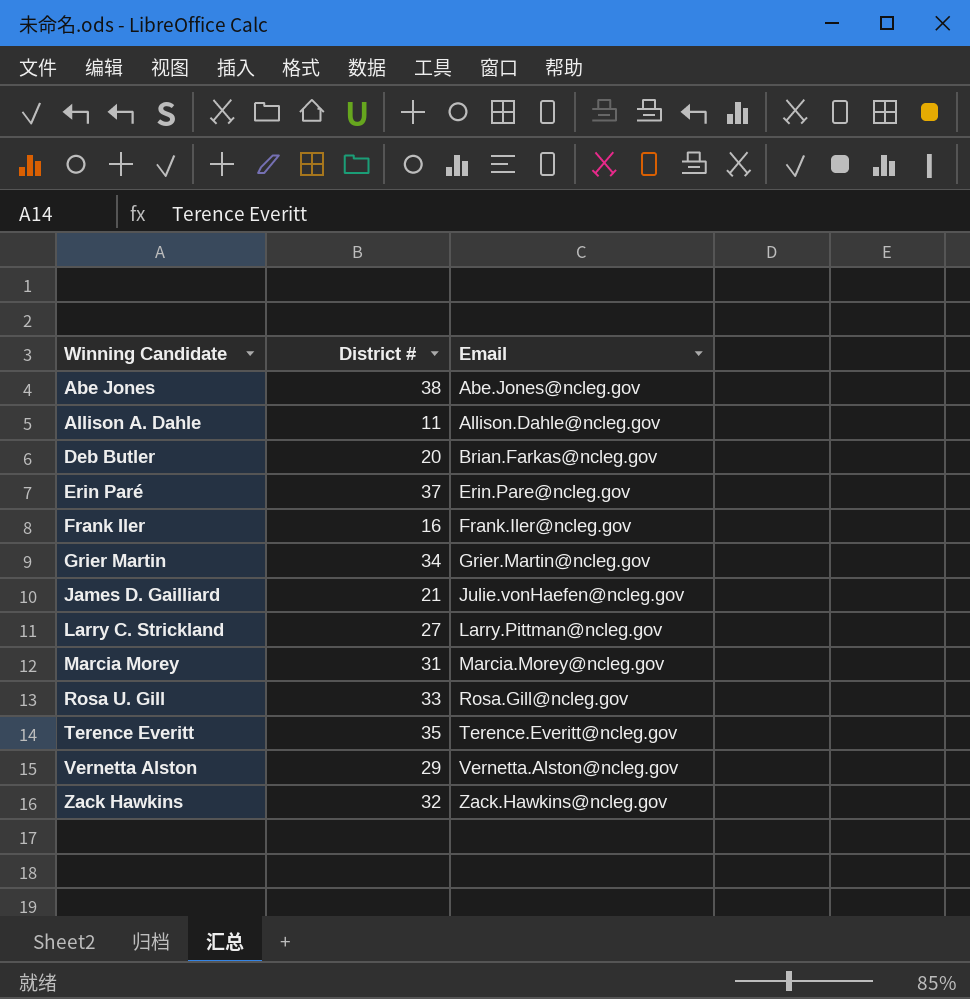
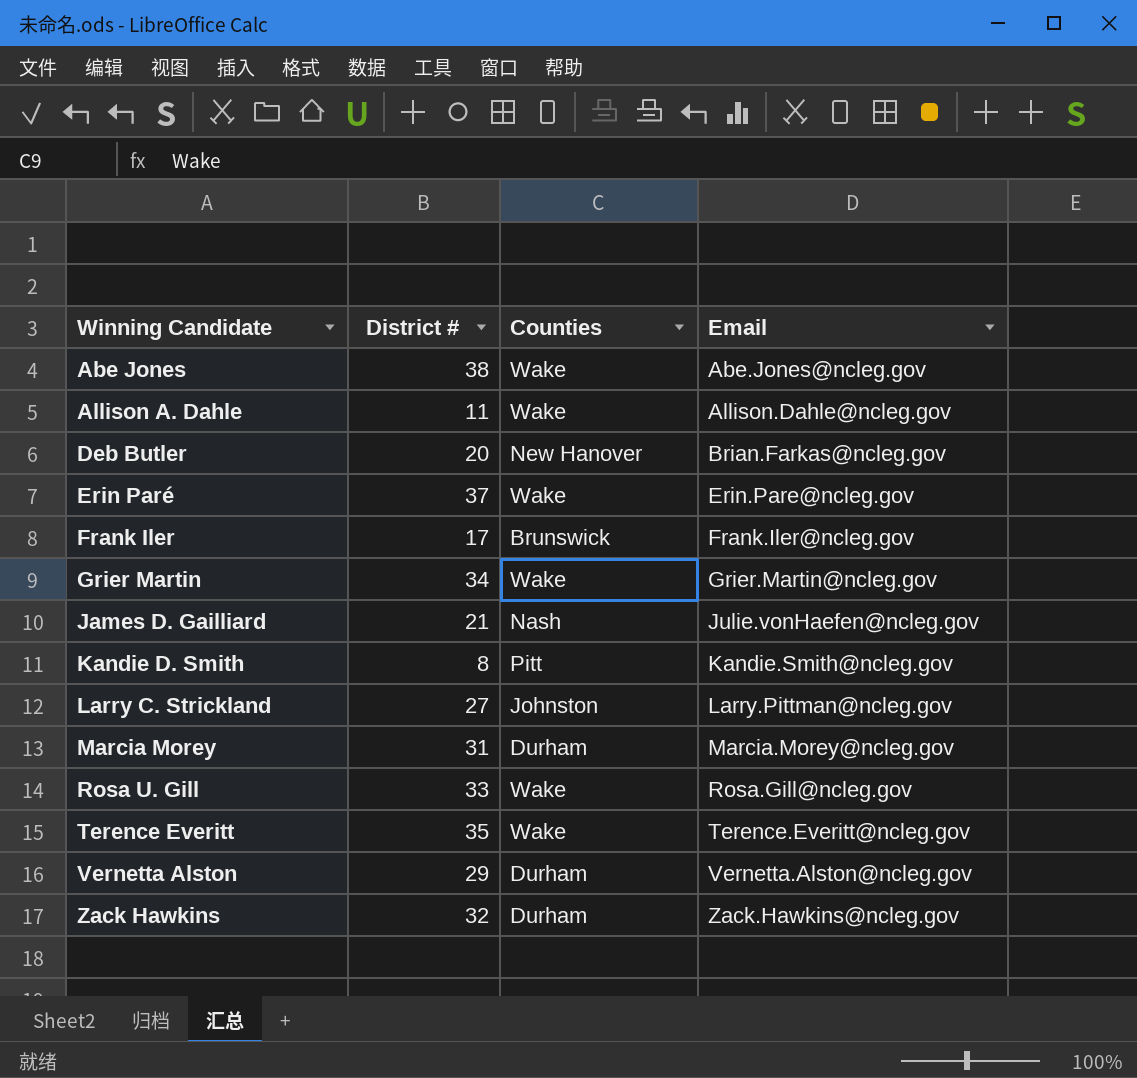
column Counties | position: none -> 3
Frank Iler | District #: 16 -> 17
row Kandie D. Smith: none -> 8 | Pitt | Kandie.Smith@ncleg.gov

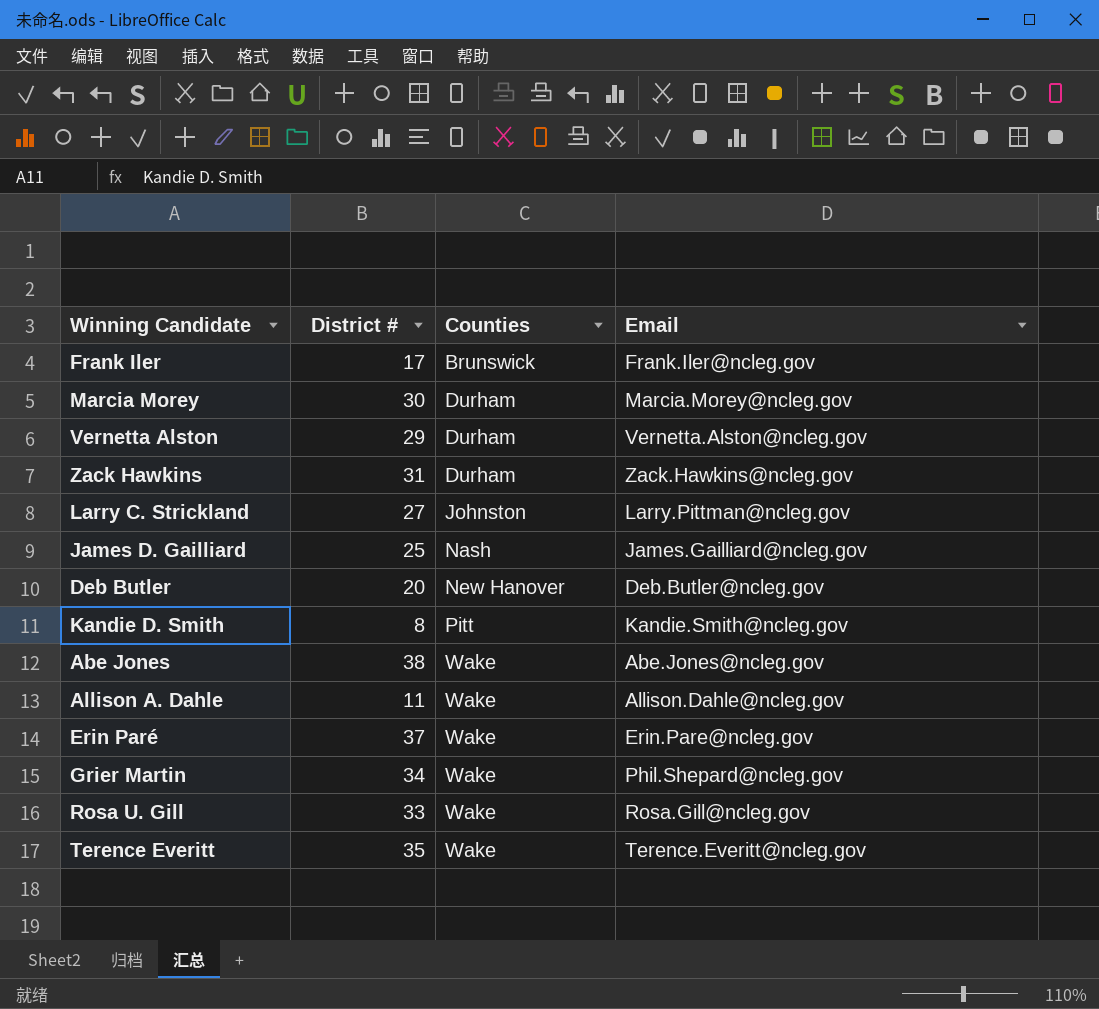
row order: Winning Candidate ascending -> Counties ascending
Marcia Morey | District #: 31 -> 30
Zack Hawkins | District #: 32 -> 31
James D. Gailliard | District #: 21 -> 25
James D. Gailliard | Email: Julie.vonHaefen@ncleg.gov -> James.Gailliard@ncleg.gov
Deb Butler | Email: Brian.Farkas@ncleg.gov -> Deb.Butler@ncleg.gov
Grier Martin | Email: Grier.Martin@ncleg.gov -> Phil.Shepard@ncleg.gov

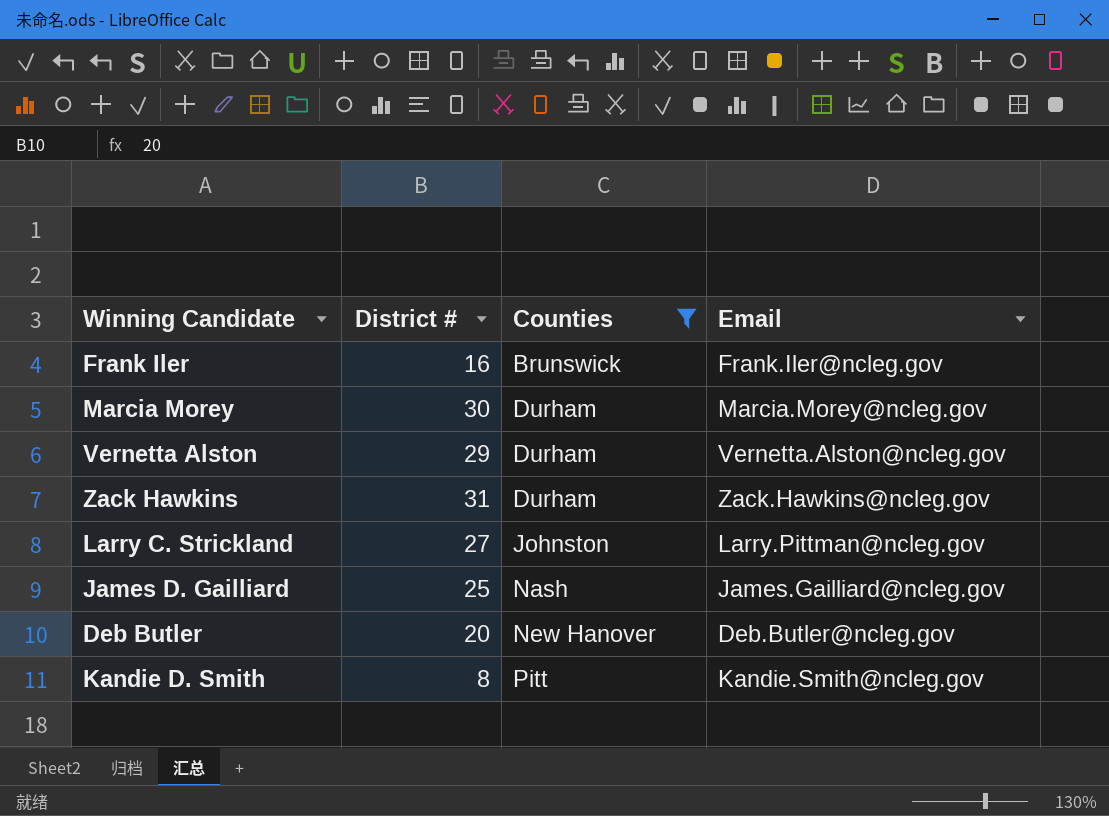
filter: none -> Counties != Wake
Frank Iler | District #: 17 -> 16

